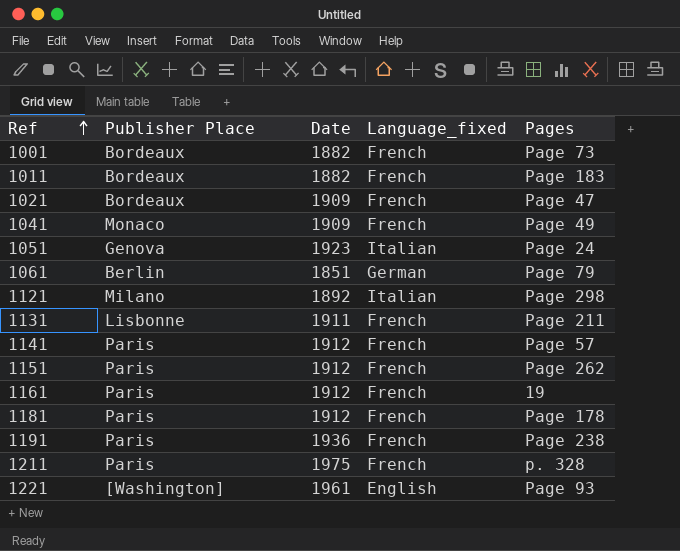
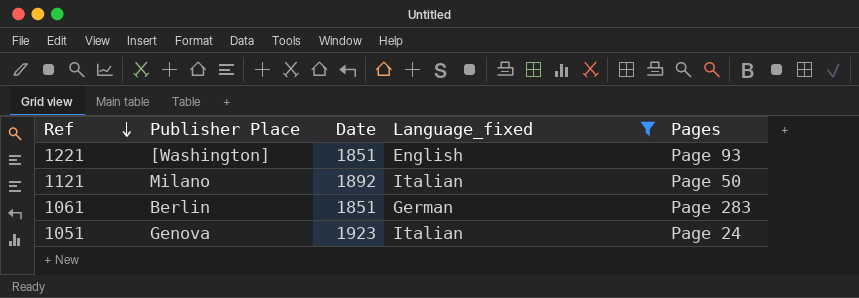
filter: none -> Language_fixed != French
row order: Ref ascending -> Ref descending
1221 | Date: 1961 -> 1851
1121 | Pages: Page 298 -> Page 50
1061 | Pages: Page 79 -> Page 283

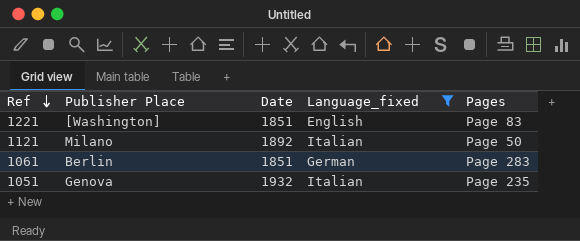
1221 | Pages: Page 93 -> Page 83
1051 | Date: 1923 -> 1932
1051 | Pages: Page 24 -> Page 235

